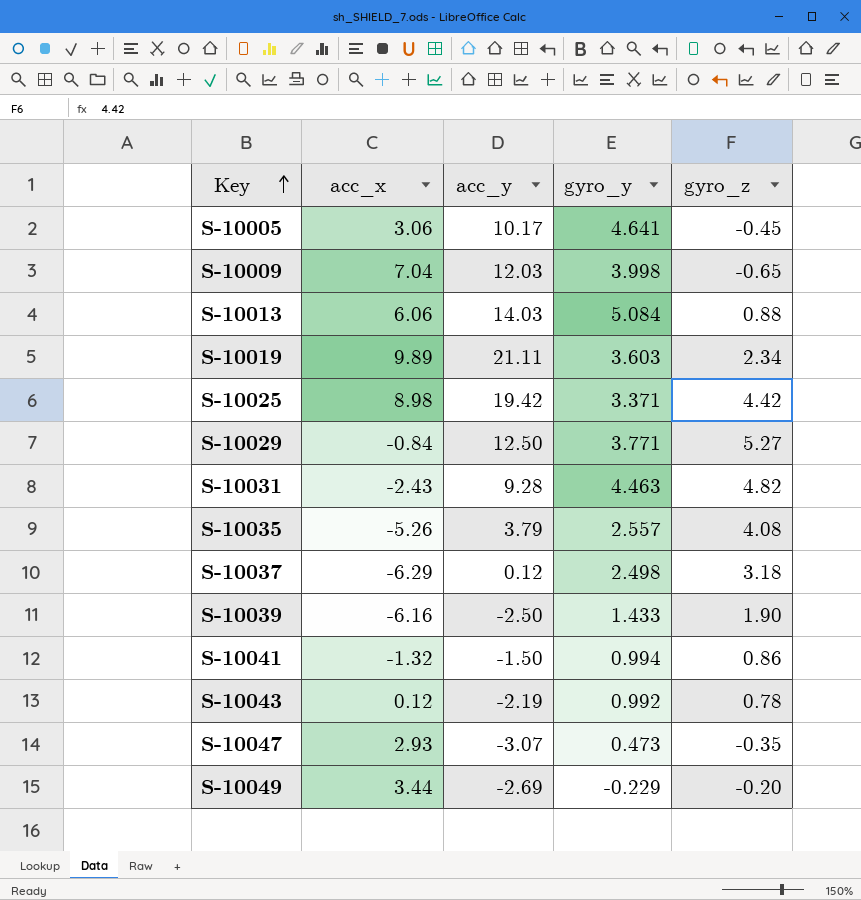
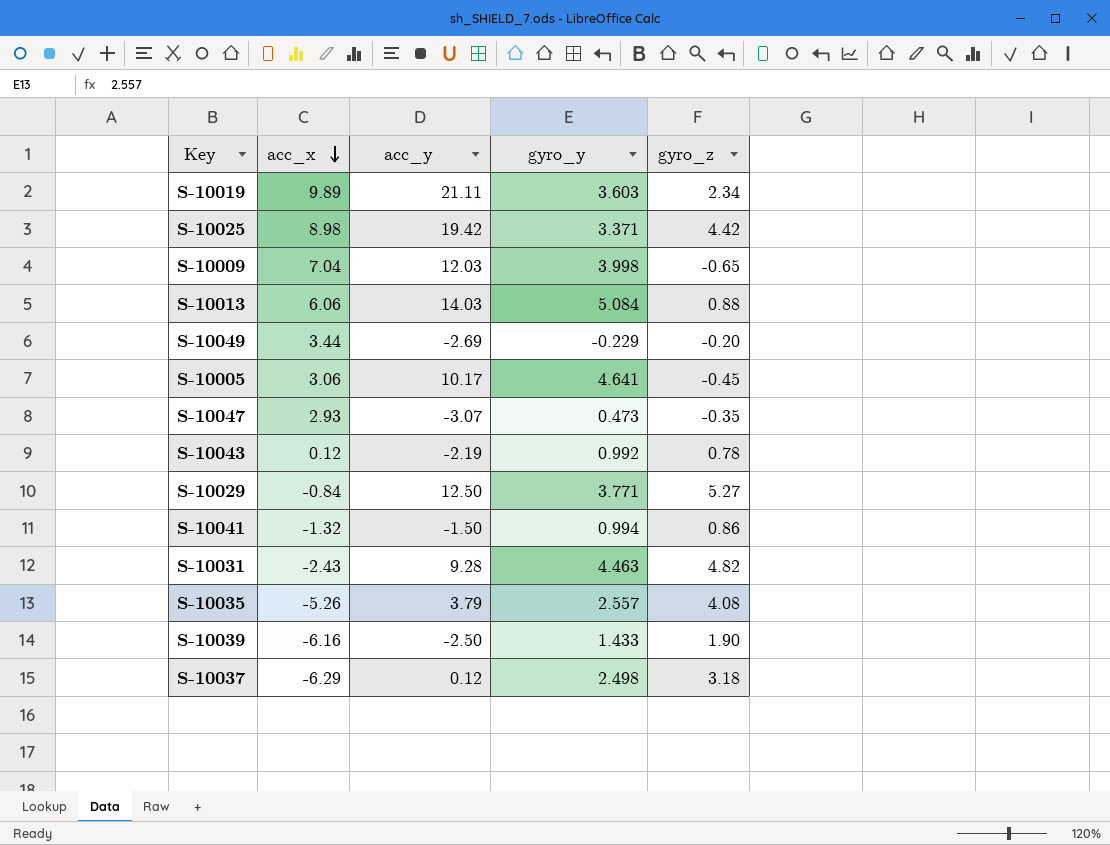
row order: Key ascending -> acc_x descending

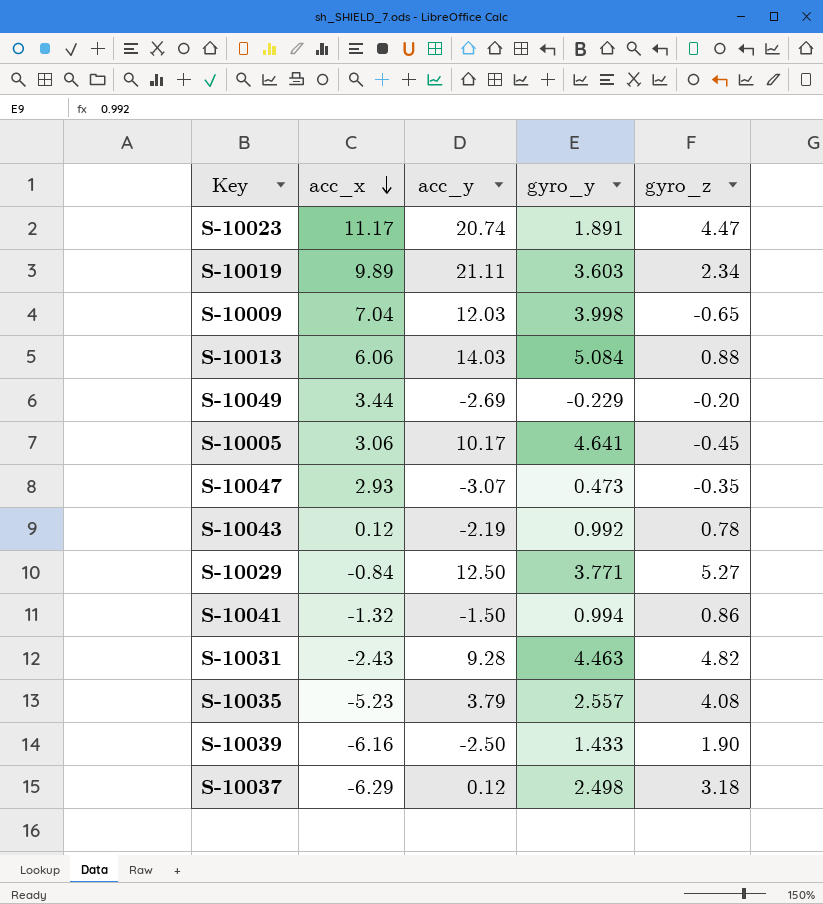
row S-10025: 8.98 | 19.42 | 3.371 | 4.42 -> none
row S-10023: none -> 11.17 | 20.74 | 1.891 | 4.47
S-10035 | acc_x: -5.26 -> -5.23

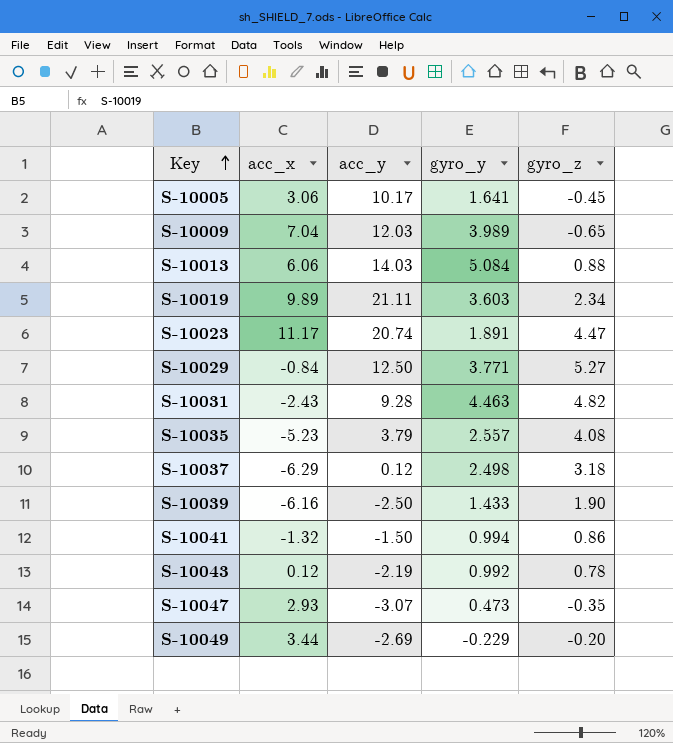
row order: acc_x descending -> Key ascending
S-10005 | gyro_y: 4.641 -> 1.641
S-10009 | gyro_y: 3.998 -> 3.989

